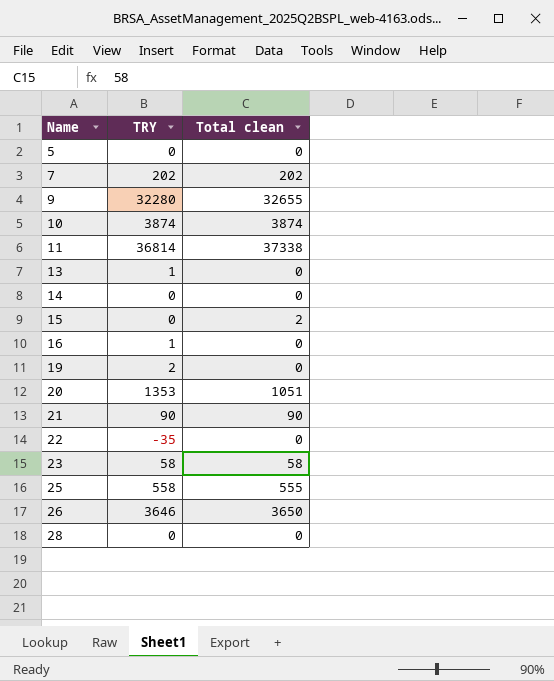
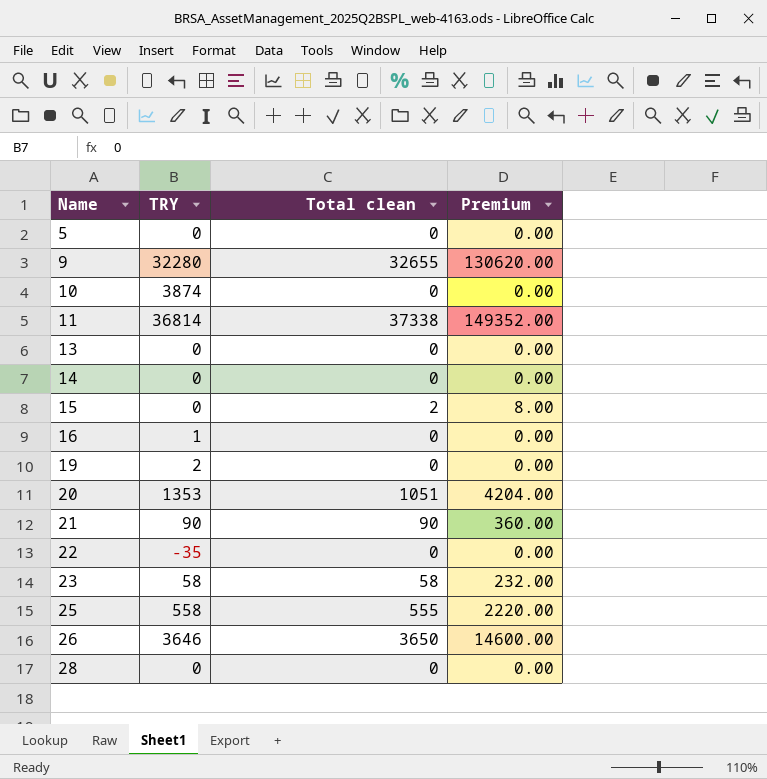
column Premium | formula: none -> [Total clean] * 4
row 7: 202 | 202 -> none
10 | Total clean: 3874 -> 0
13 | TRY: 1 -> 0

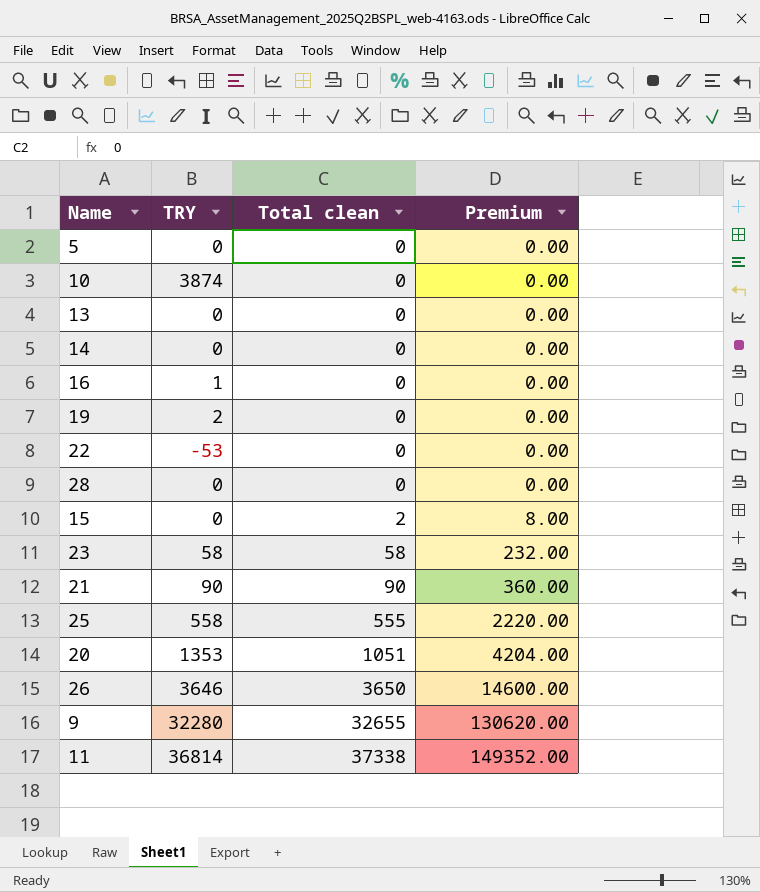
row order: Name ascending -> Total clean ascending
22 | TRY: -35 -> -53

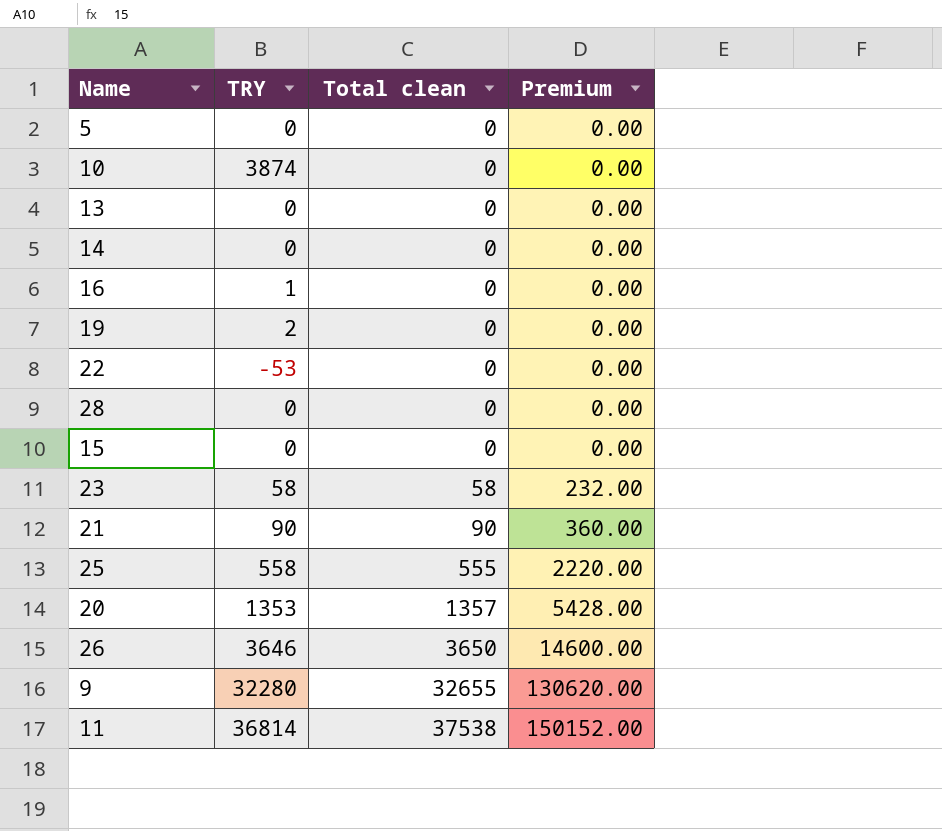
15 | Total clean: 2 -> 0
15 | Premium: 8.00 -> 0.00
20 | Total clean: 1051 -> 1357
20 | Premium: 4204.00 -> 5428.00
11 | Total clean: 37338 -> 37538
11 | Premium: 149352.00 -> 150152.00

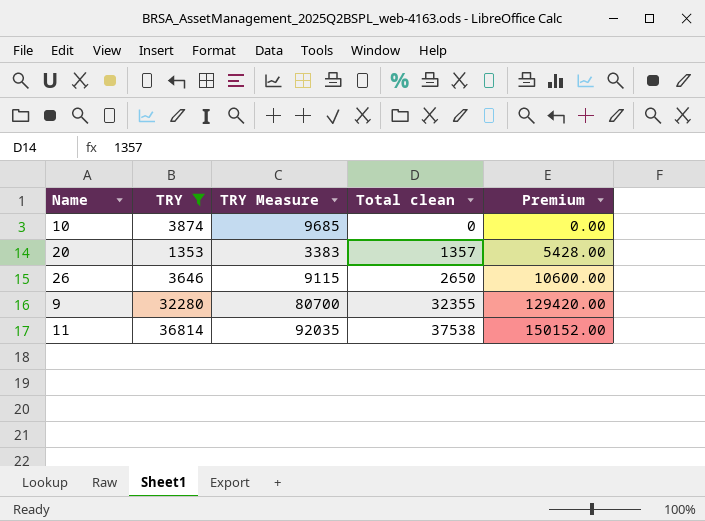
filter: none -> TRY >= 1353
column TRY Measure | formula: none -> [TRY] * 2.5
26 | Total clean: 3650 -> 2650
26 | Premium: 14600.00 -> 10600.00
9 | Total clean: 32655 -> 32355
9 | Premium: 130620.00 -> 129420.00

